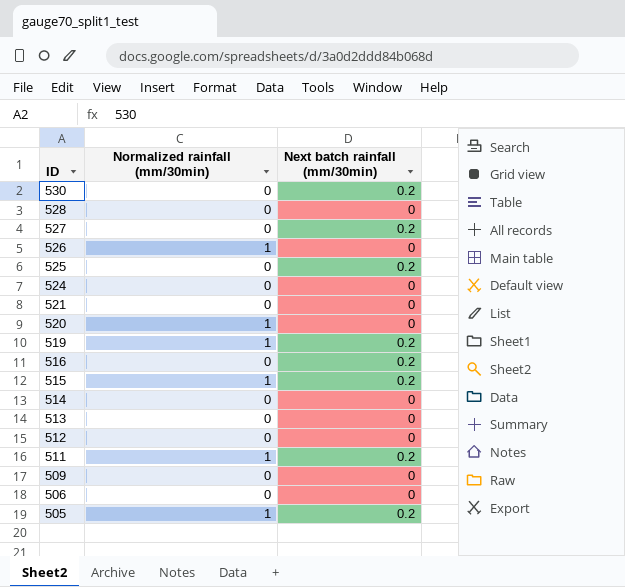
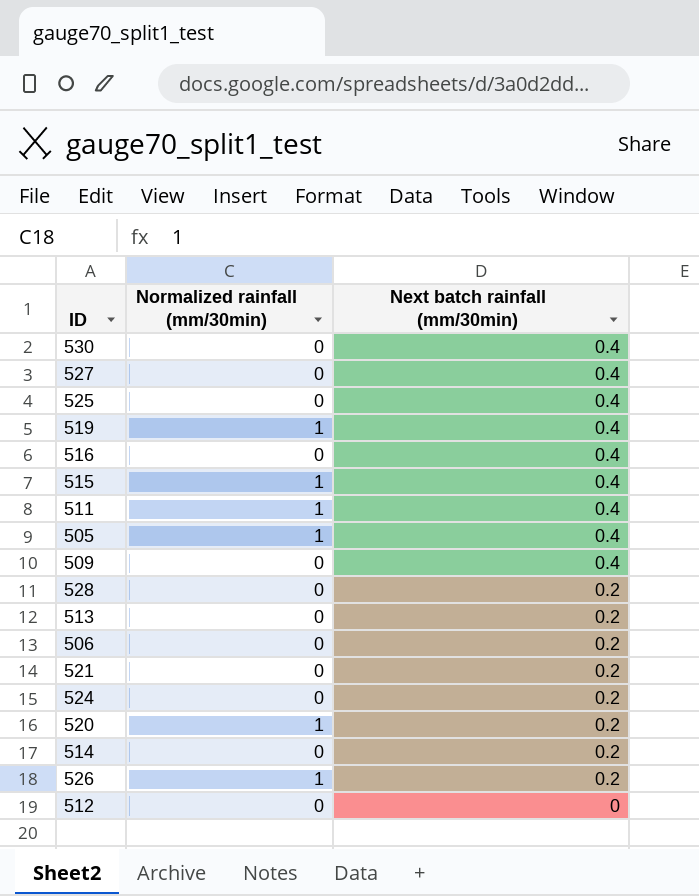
row order: ID descending -> Next batch rainfall (mm/30min) descending
530 | Next batch rainfall (mm/30min): 0.2 -> 0.4
527 | Next batch rainfall (mm/30min): 0.2 -> 0.4
525 | Next batch rainfall (mm/30min): 0.2 -> 0.4
519 | Next batch rainfall (mm/30min): 0.2 -> 0.4
516 | Next batch rainfall (mm/30min): 0.2 -> 0.4
515 | Next batch rainfall (mm/30min): 0.2 -> 0.4
511 | Next batch rainfall (mm/30min): 0.2 -> 0.4
505 | Next batch rainfall (mm/30min): 0.2 -> 0.4
509 | Next batch rainfall (mm/30min): 0 -> 0.4
528 | Next batch rainfall (mm/30min): 0 -> 0.2
513 | Next batch rainfall (mm/30min): 0 -> 0.2
506 | Next batch rainfall (mm/30min): 0 -> 0.2
521 | Next batch rainfall (mm/30min): 0 -> 0.2
524 | Next batch rainfall (mm/30min): 0 -> 0.2
520 | Next batch rainfall (mm/30min): 0 -> 0.2
514 | Next batch rainfall (mm/30min): 0 -> 0.2
526 | Next batch rainfall (mm/30min): 0 -> 0.2

